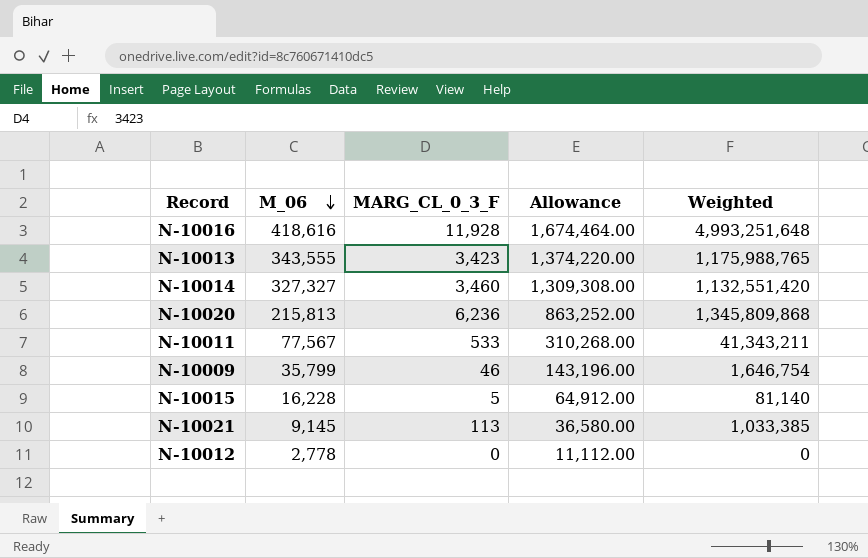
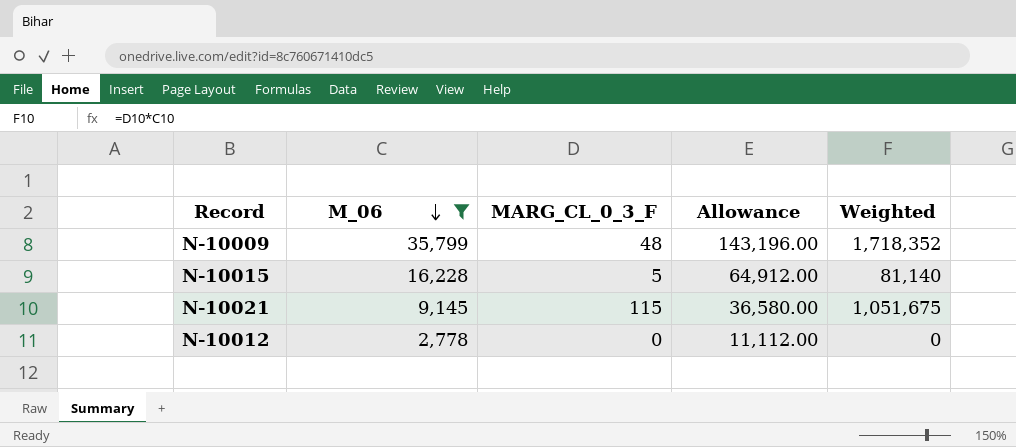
filter: none -> M_06 <= 35,799
N-10009 | MARG_CL_0_3_F: 46 -> 48
N-10009 | Weighted: 1,646,754 -> 1,718,352
N-10021 | MARG_CL_0_3_F: 113 -> 115
N-10021 | Weighted: 1,033,385 -> 1,051,675

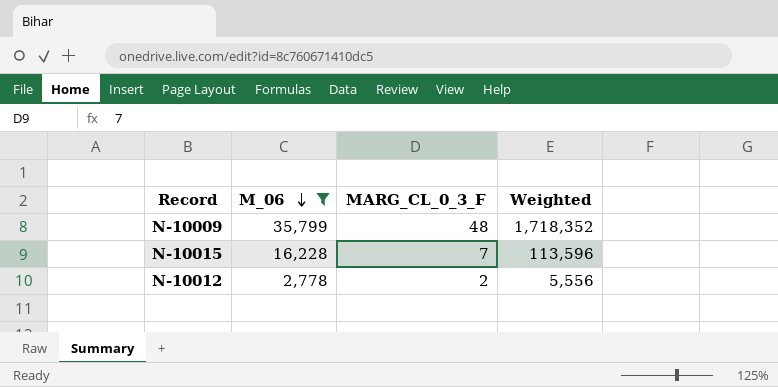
column Allowance | formula: [M_06] * 4 -> none
row N-10021: 9,145 | 115 | 36,580.00 | 1,051,675 -> none
N-10015 | MARG_CL_0_3_F: 5 -> 7
N-10015 | Weighted: 81,140 -> 113,596
N-10012 | MARG_CL_0_3_F: 0 -> 2
N-10012 | Weighted: 0 -> 5,556

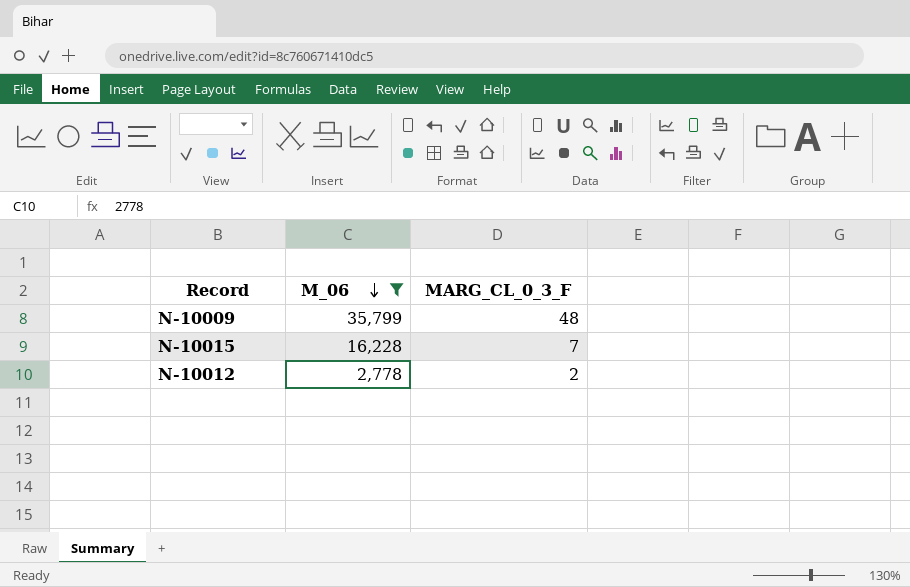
column Weighted | formula: [M_06] * [MARG_CL_0_3_F] -> none

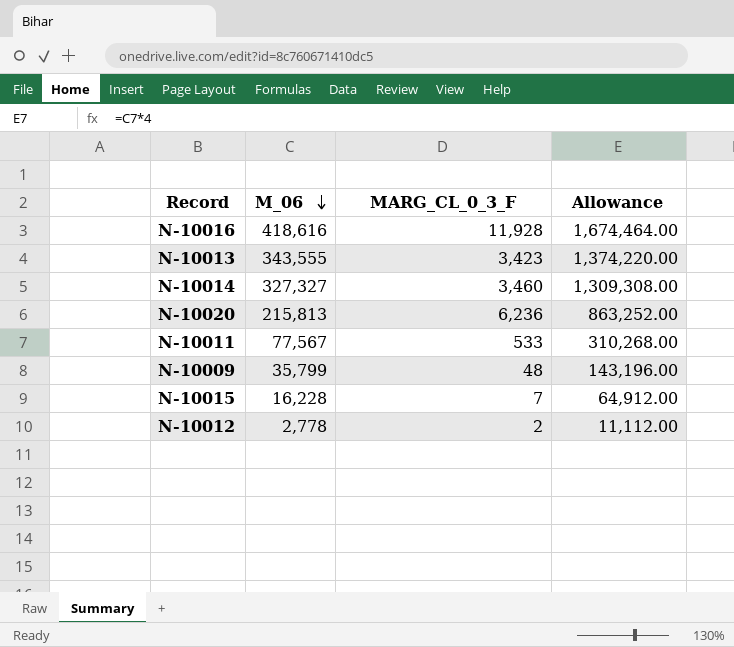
filter: M_06 <= 35,799 -> none
column Allowance | formula: none -> [M_06] * 4

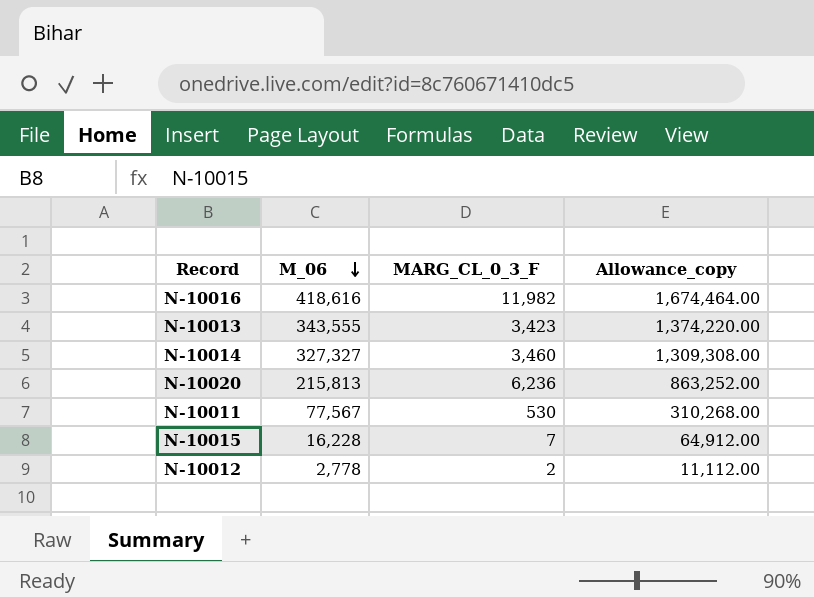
column name: Allowance -> Allowance_copy
row N-10009: 35,799 | 48 | 143,196.00 -> none
N-10016 | MARG_CL_0_3_F: 11,928 -> 11,982
N-10011 | MARG_CL_0_3_F: 533 -> 530

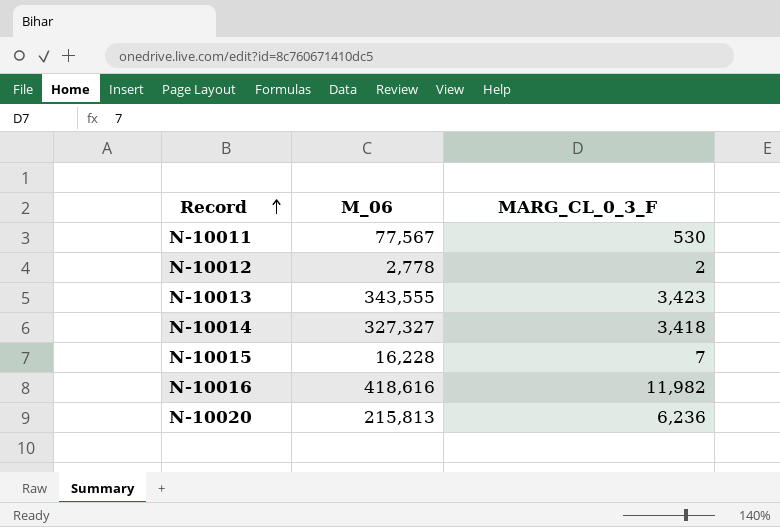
row order: M_06 descending -> Record ascending
column Allowance_copy | formula: [M_06] * 4 -> none
N-10014 | MARG_CL_0_3_F: 3,460 -> 3,418

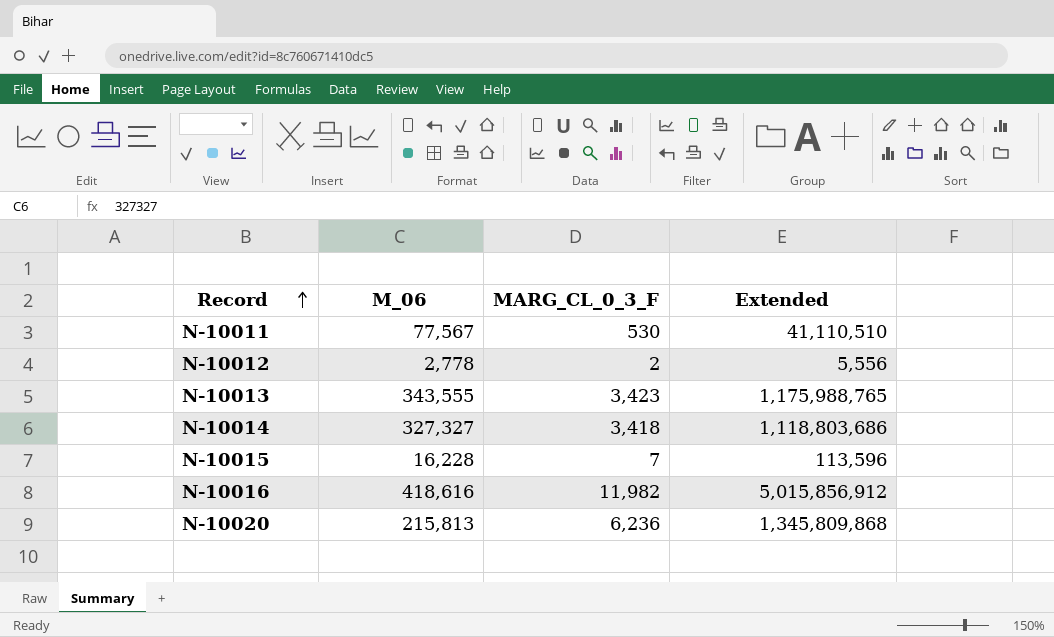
column Extended | formula: none -> [M_06] * [MARG_CL_0_3_F]

